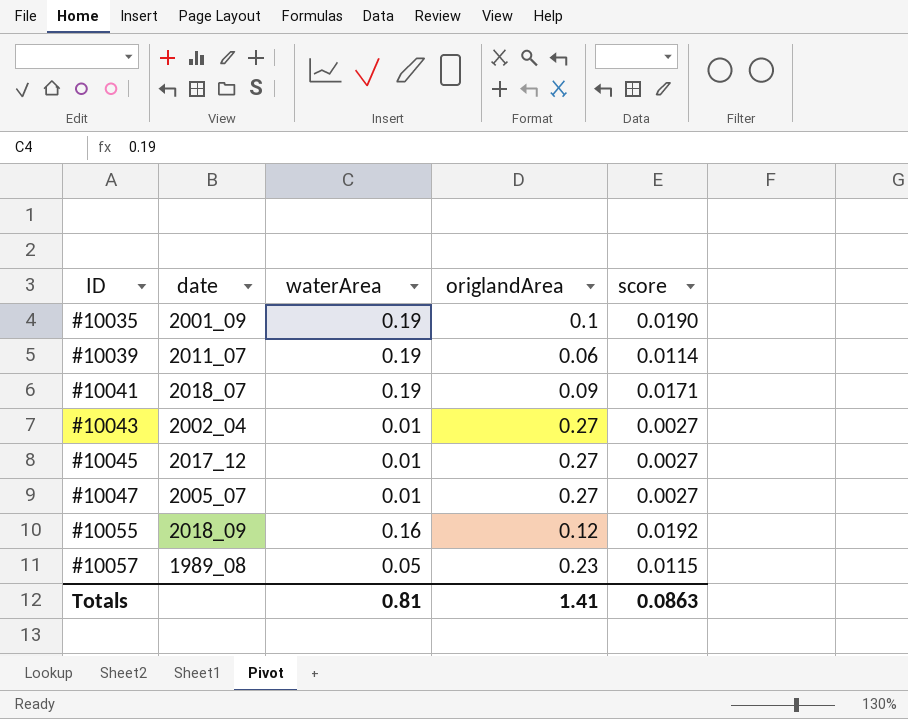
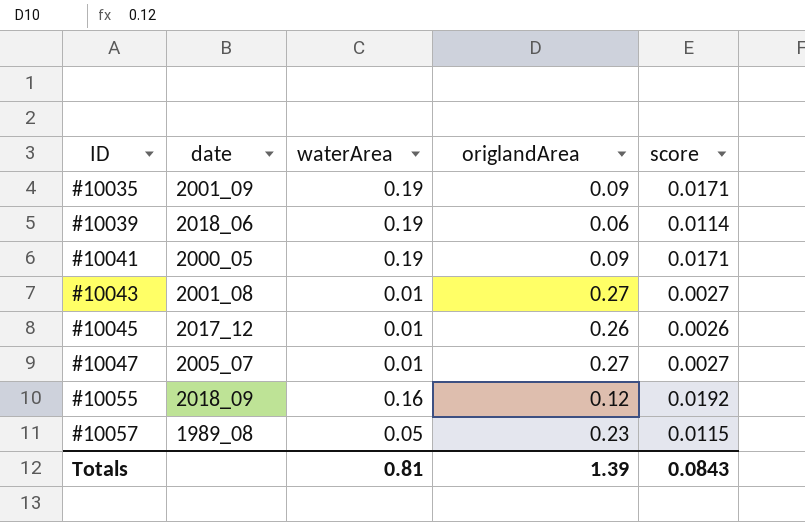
#10035 | origlandArea: 0.1 -> 0.09
#10035 | score: 0.0190 -> 0.0171
#10039 | date: 2011_07 -> 2018_06
#10041 | date: 2018_07 -> 2000_05
#10043 | date: 2002_04 -> 2001_08
#10045 | origlandArea: 0.27 -> 0.26
#10045 | score: 0.0027 -> 0.0026
Totals | origlandArea: 1.41 -> 1.39
Totals | score: 0.0863 -> 0.0843

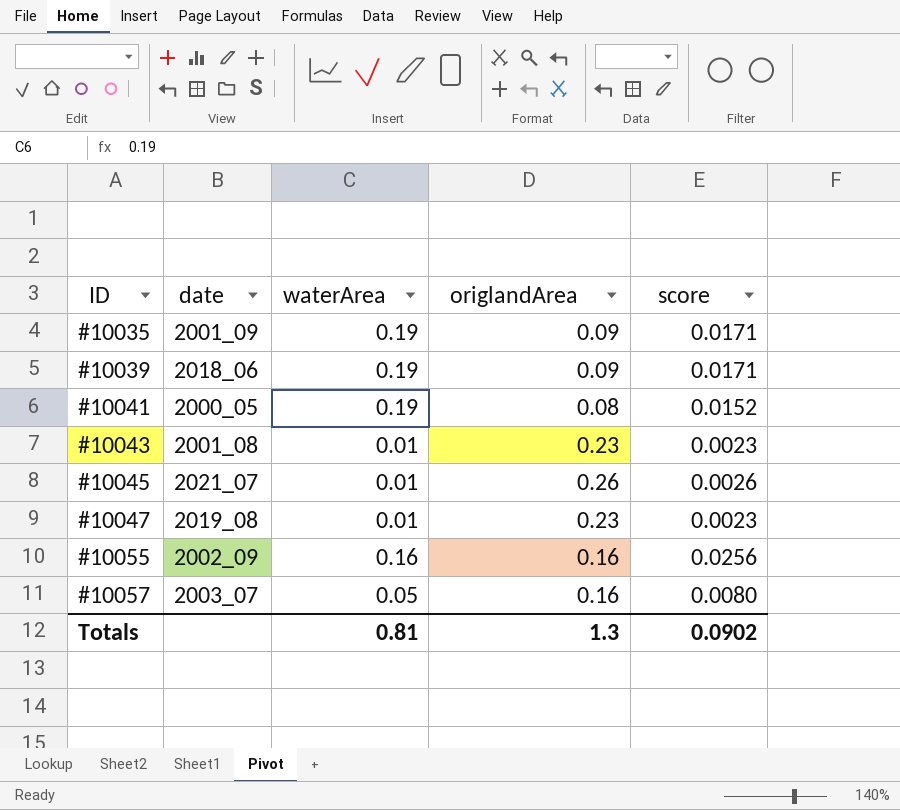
#10039 | origlandArea: 0.06 -> 0.09
#10039 | score: 0.0114 -> 0.0171
#10041 | origlandArea: 0.09 -> 0.08
#10041 | score: 0.0171 -> 0.0152
#10043 | origlandArea: 0.27 -> 0.23
#10043 | score: 0.0027 -> 0.0023
#10045 | date: 2017_12 -> 2021_07
#10047 | date: 2005_07 -> 2019_08
#10047 | origlandArea: 0.27 -> 0.23
#10047 | score: 0.0027 -> 0.0023
#10055 | date: 2018_09 -> 2002_09
#10055 | origlandArea: 0.12 -> 0.16
#10055 | score: 0.0192 -> 0.0256
#10057 | date: 1989_08 -> 2003_07
#10057 | origlandArea: 0.23 -> 0.16
#10057 | score: 0.0115 -> 0.0080
Totals | origlandArea: 1.39 -> 1.3
Totals | score: 0.0843 -> 0.0902

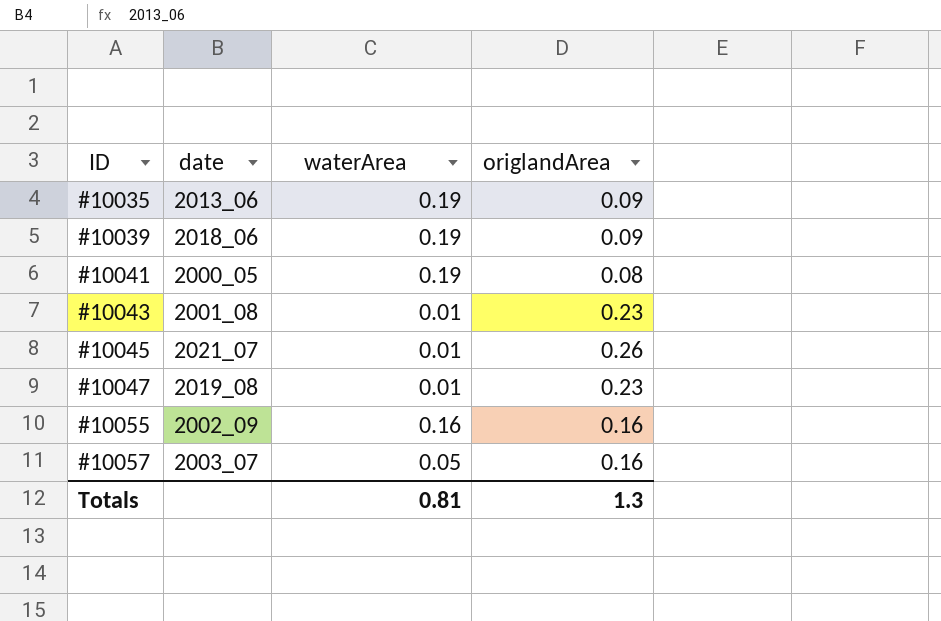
column score | formula: [waterArea] * [origlandArea] -> none
#10035 | date: 2001_09 -> 2013_06

